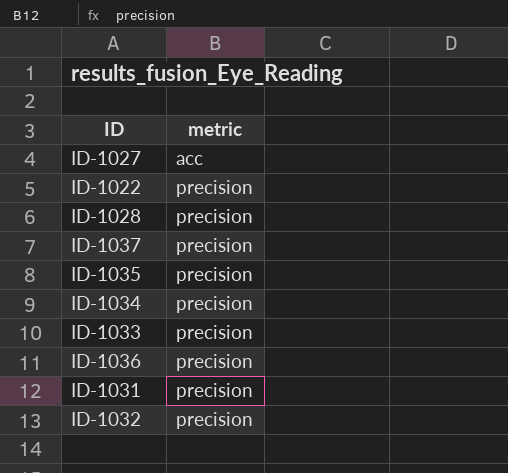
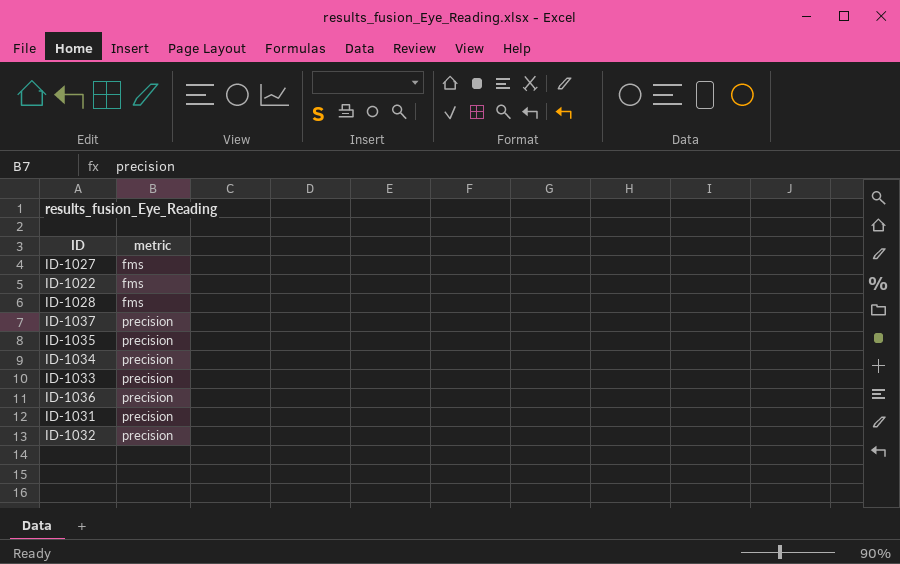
ID-1027 | metric: acc -> fms
ID-1022 | metric: precision -> fms
ID-1028 | metric: precision -> fms

